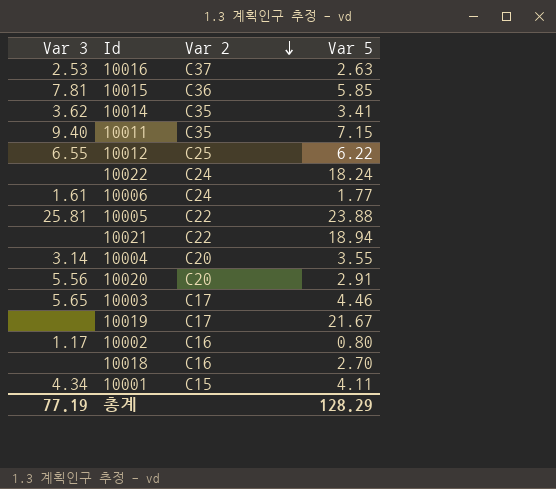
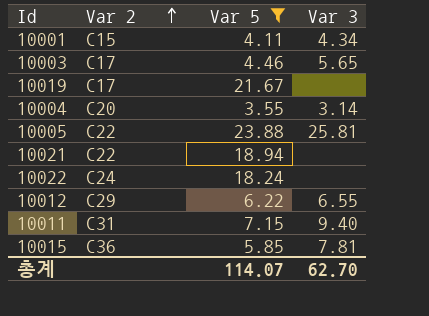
filter: none -> Var 5 >= 3.55
row order: Var 2 descending -> Var 2 ascending
column Var 3 | position: 1 -> 4
10012 | Var 2: C25 -> C29
10011 | Var 2: C35 -> C31
총계 | Var 5: 128.29 -> 114.07
총계 | Var 3: 77.19 -> 62.70

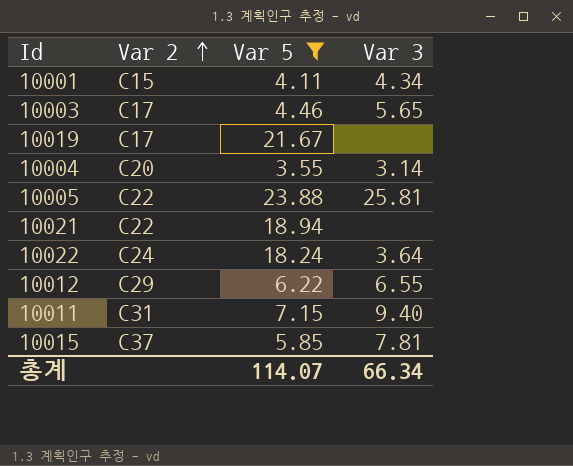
10022 | Var 3: none -> 3.64
10015 | Var 2: C36 -> C37
총계 | Var 3: 62.70 -> 66.34

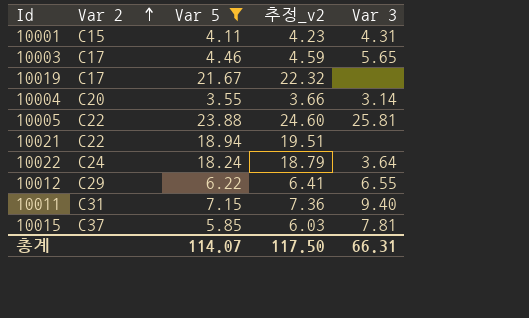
column 추정_v2 | formula: none -> [Var 5] * 1.03
10001 | Var 3: 4.34 -> 4.31
총계 | Var 3: 66.34 -> 66.31

